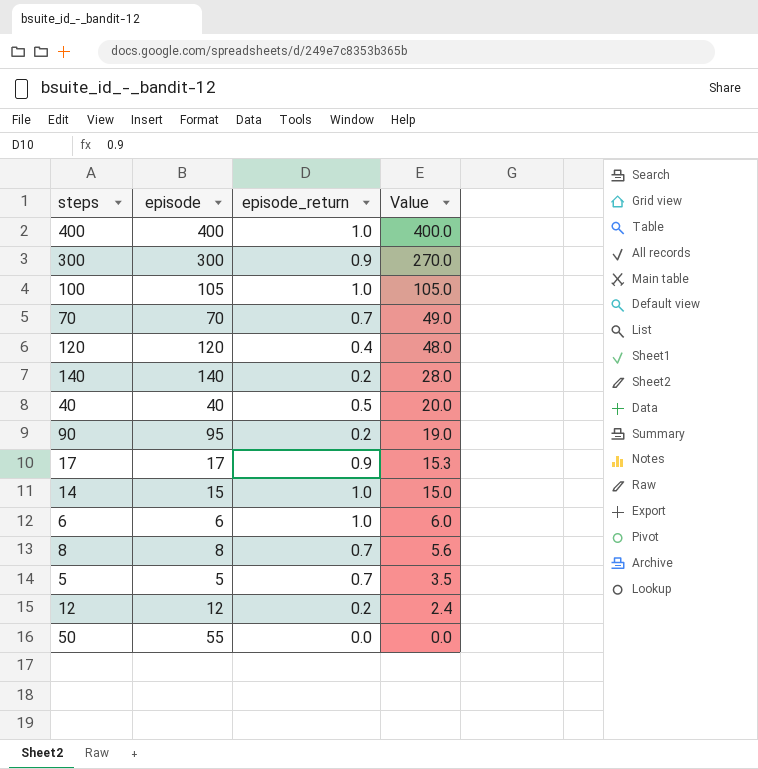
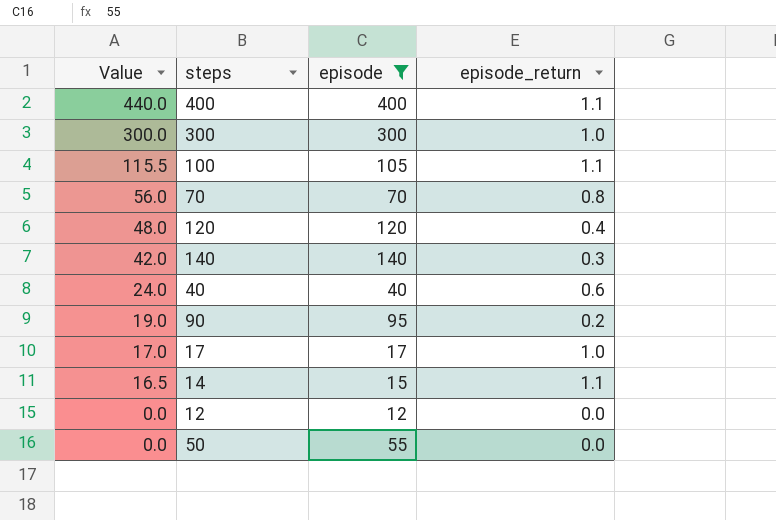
filter: none -> episode >= 12
column Value | position: 4 -> 1
400 | Value: 400.0 -> 440.0
400 | episode_return: 1.0 -> 1.1
300 | Value: 270.0 -> 300.0
300 | episode_return: 0.9 -> 1.0
100 | Value: 105.0 -> 115.5
100 | episode_return: 1.0 -> 1.1
70 | Value: 49.0 -> 56.0
70 | episode_return: 0.7 -> 0.8
140 | Value: 28.0 -> 42.0
140 | episode_return: 0.2 -> 0.3
40 | Value: 20.0 -> 24.0
40 | episode_return: 0.5 -> 0.6
17 | Value: 15.3 -> 17.0
17 | episode_return: 0.9 -> 1.0
14 | Value: 15.0 -> 16.5
14 | episode_return: 1.0 -> 1.1
12 | Value: 2.4 -> 0.0
12 | episode_return: 0.2 -> 0.0

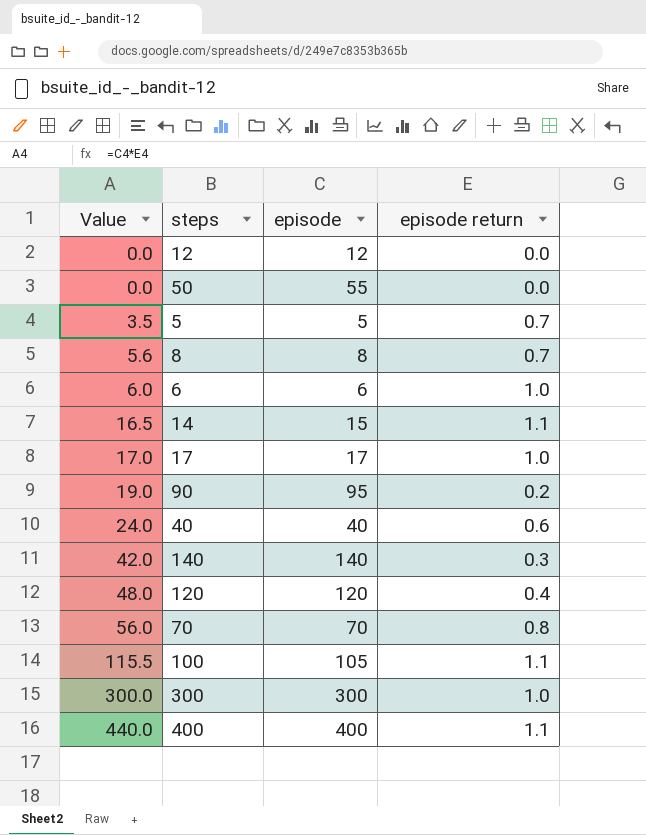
filter: episode >= 12 -> none
row order: Value descending -> Value ascending
column name: episode_return -> episode return

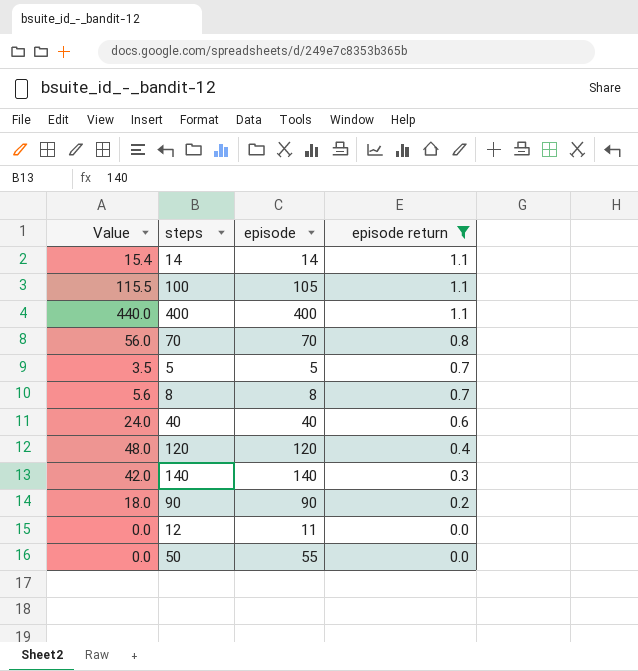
filter: none -> episode return != 1.0
row order: Value ascending -> episode return descending
14 | Value: 16.5 -> 15.4
14 | episode: 15 -> 14
90 | Value: 19.0 -> 18.0
90 | episode: 95 -> 90
12 | episode: 12 -> 11

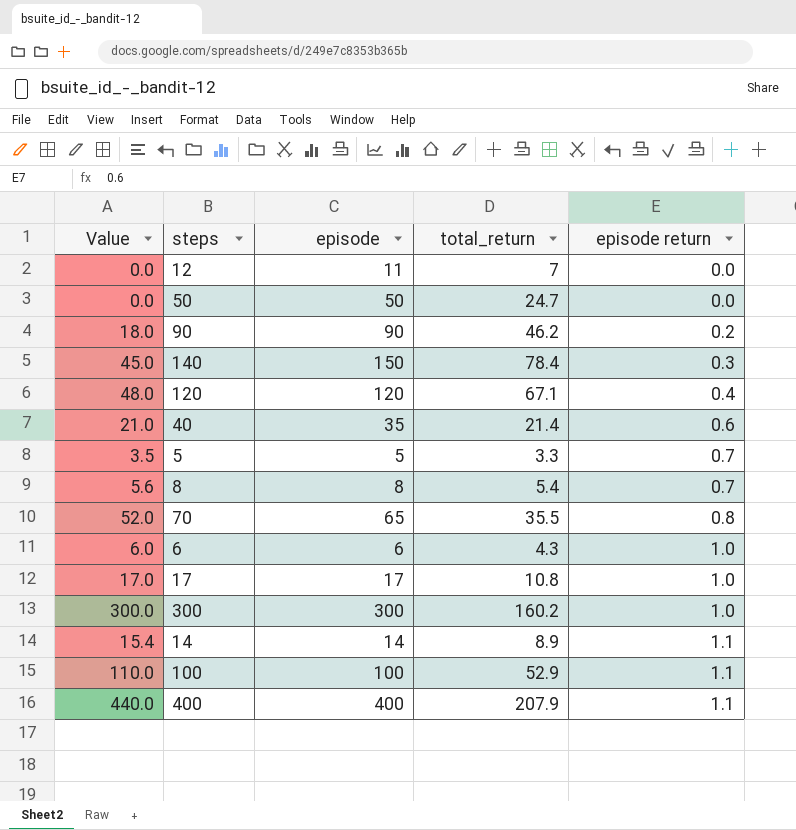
filter: episode return != 1.0 -> none
row order: episode return descending -> episode return ascending
column total_return | position: none -> 4
50 | episode: 55 -> 50
140 | Value: 42.0 -> 45.0
140 | episode: 140 -> 150
40 | Value: 24.0 -> 21.0
40 | episode: 40 -> 35
70 | Value: 56.0 -> 52.0
70 | episode: 70 -> 65
100 | Value: 115.5 -> 110.0
100 | episode: 105 -> 100

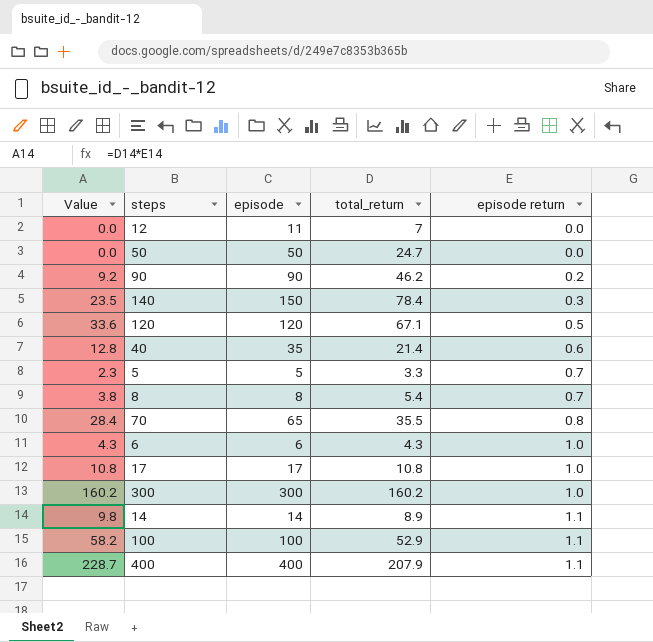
column Value | formula: [episode] * [episode return] -> [total_return] * [episode return]
120 | episode return: 0.4 -> 0.5

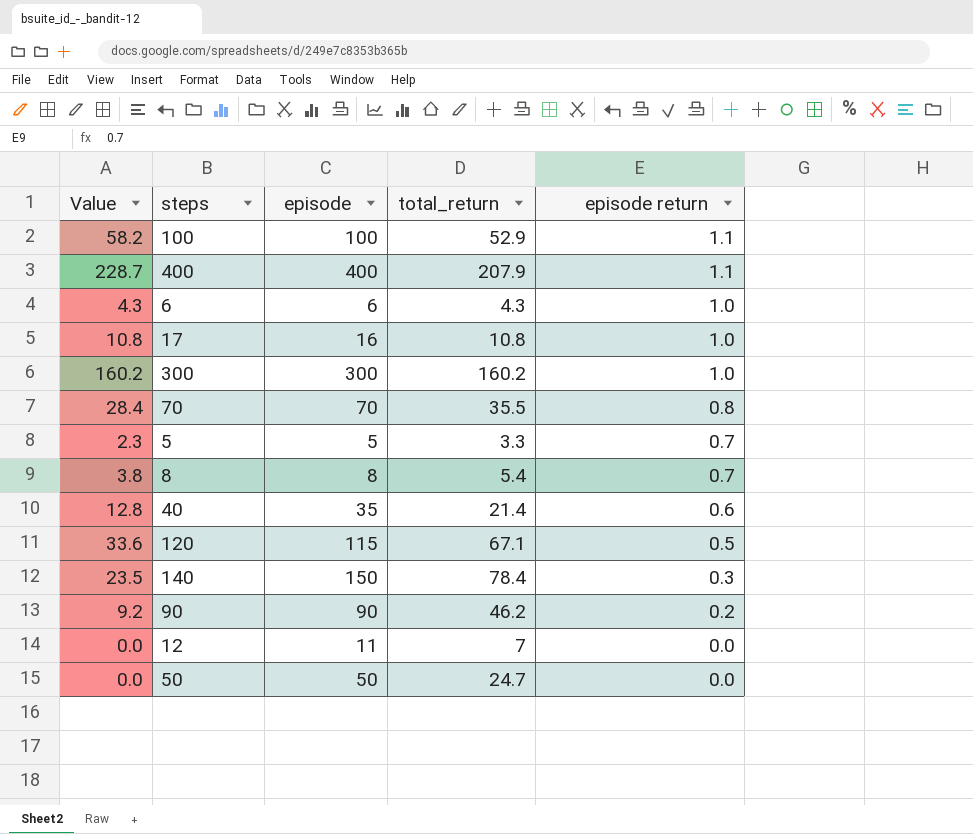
row order: episode return ascending -> episode return descending
row 14: 9.8 | 14 | 8.9 | 1.1 -> none
17 | episode: 17 -> 16
70 | episode: 65 -> 70
120 | episode: 120 -> 115

